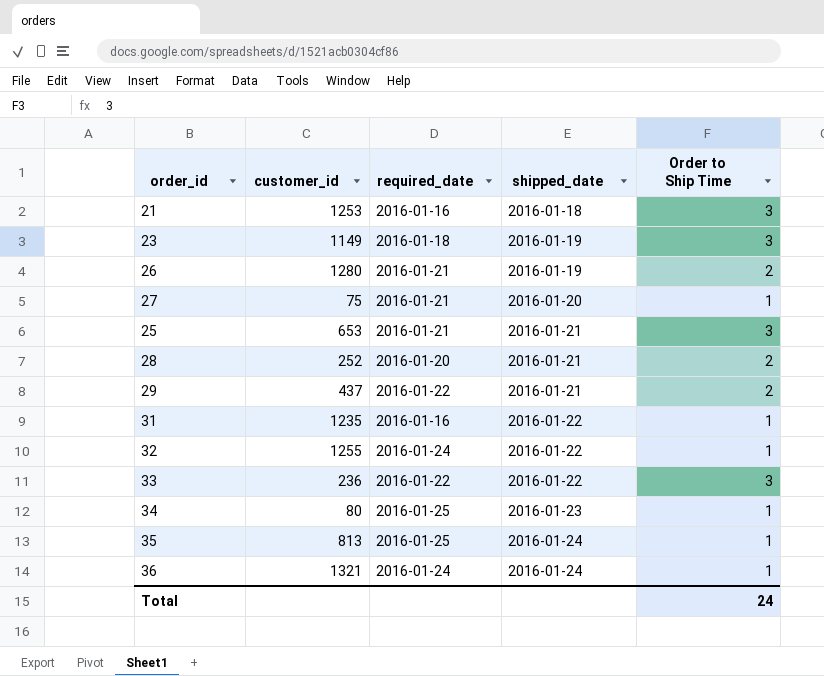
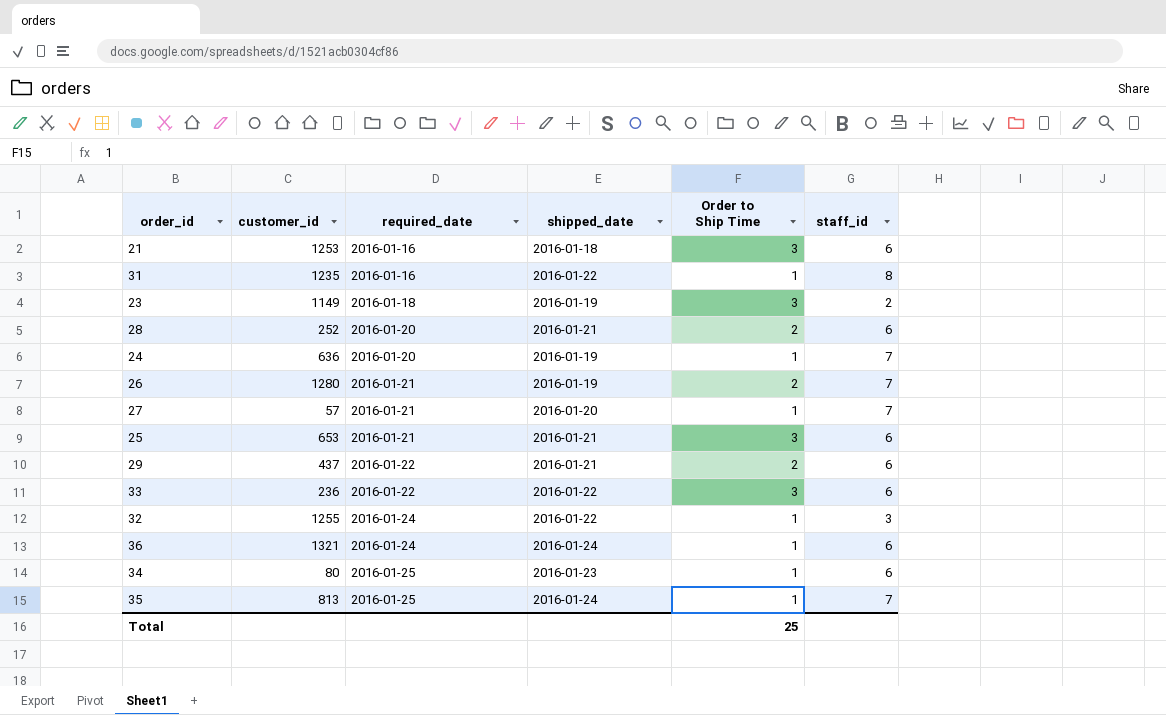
row order: shipped_date ascending -> required_date ascending
column staff_id | position: none -> 6
row 24: none -> 636 | 2016-01-20 | 2016-01-19 | 1 | 7
27 | customer_id: 75 -> 57
Total | Order to Ship Time: 24 -> 25

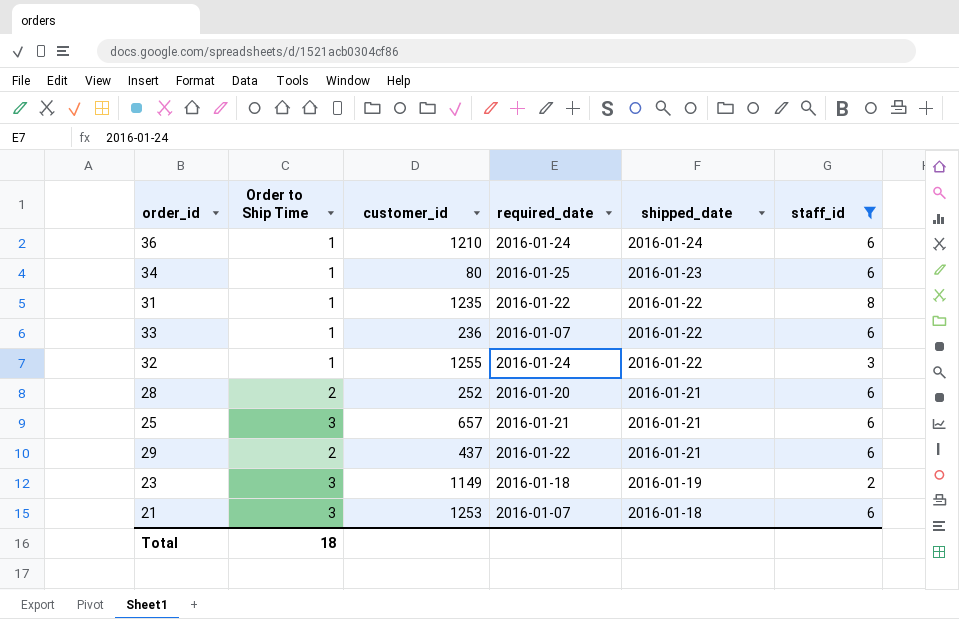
filter: none -> staff_id != 7
row order: required_date ascending -> shipped_date descending
column Order to Ship Time | position: 5 -> 2
36 | customer_id: 1321 -> 1210
31 | required_date: 2016-01-16 -> 2016-01-22
33 | Order to Ship Time: 3 -> 1
33 | required_date: 2016-01-22 -> 2016-01-07
25 | customer_id: 653 -> 657
21 | required_date: 2016-01-16 -> 2016-01-07
Total | Order to Ship Time: 25 -> 18

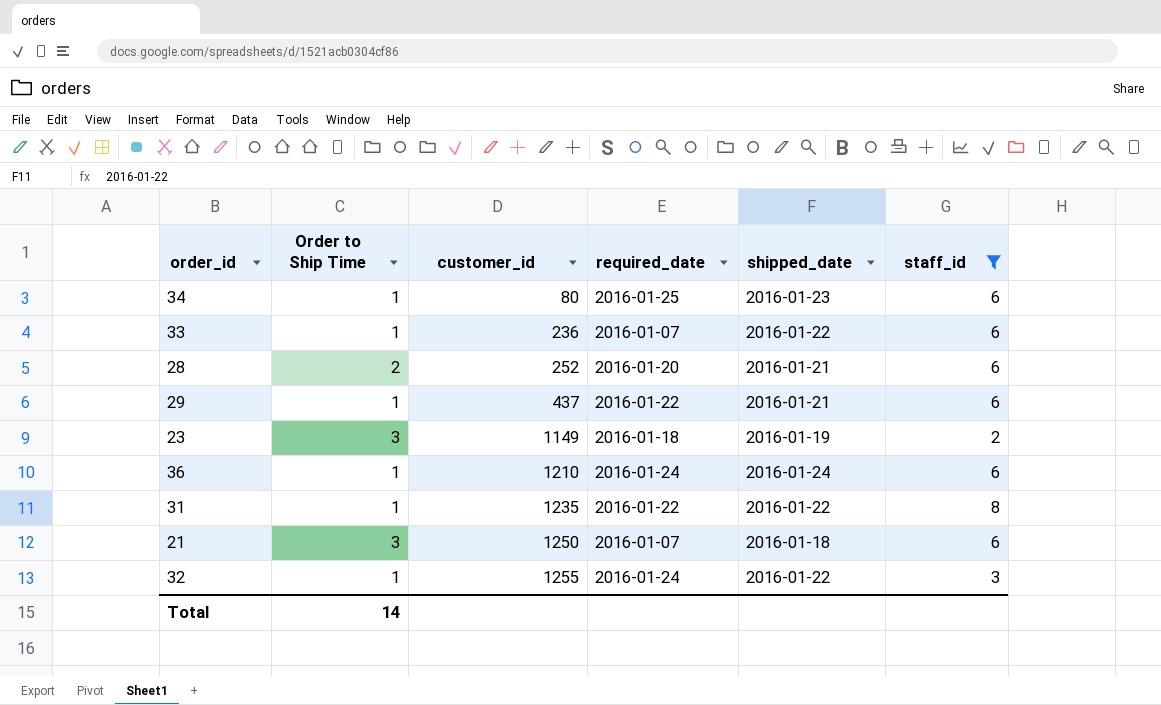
row order: shipped_date descending -> customer_id ascending
row 25: 3 | 657 | 2016-01-21 | 2016-01-21 | 6 -> none
29 | Order to Ship Time: 2 -> 1
21 | customer_id: 1253 -> 1250
Total | Order to Ship Time: 18 -> 14

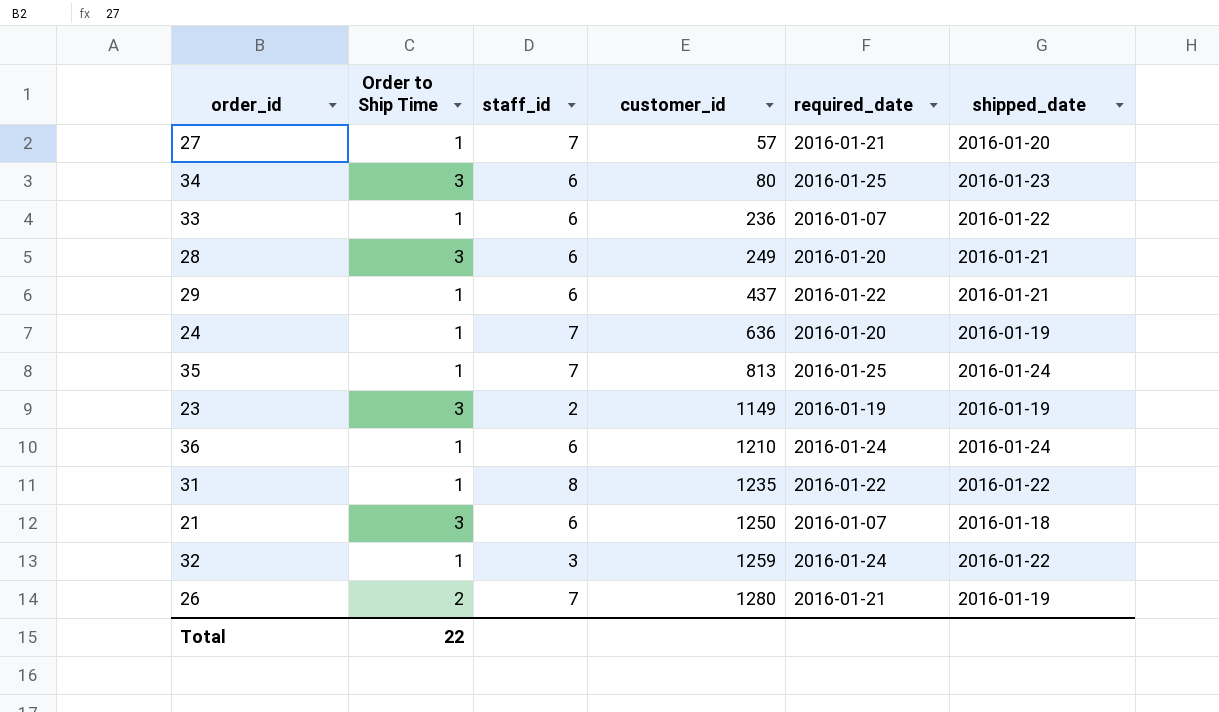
filter: staff_id != 7 -> none
column staff_id | position: 6 -> 3
34 | Order to Ship Time: 1 -> 3
28 | Order to Ship Time: 2 -> 3
28 | customer_id: 252 -> 249
23 | required_date: 2016-01-18 -> 2016-01-19
32 | customer_id: 1255 -> 1259
Total | Order to Ship Time: 14 -> 22

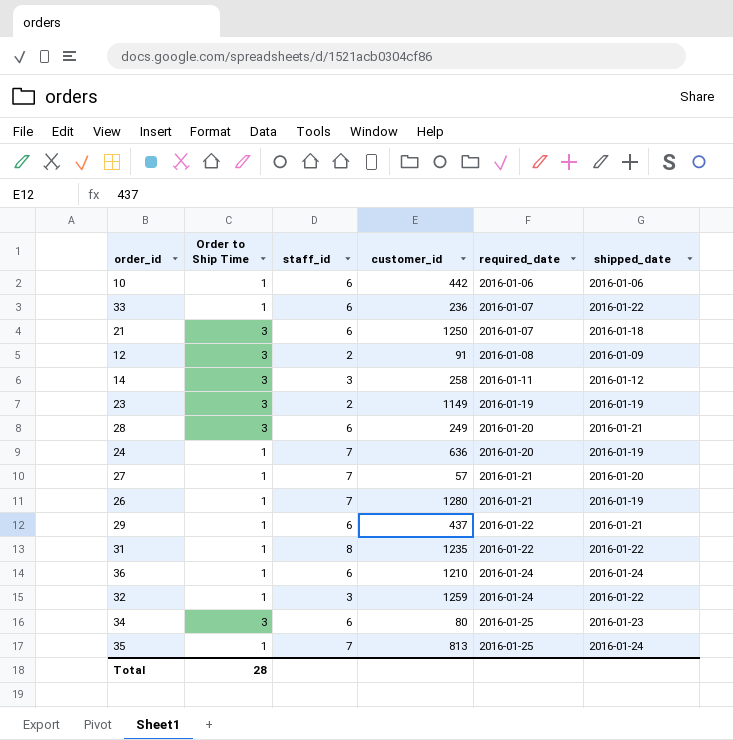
row order: customer_id ascending -> required_date ascending
row 10: none -> 1 | 6 | 442 | 2016-01-06 | 2016-01-06
row 12: none -> 3 | 2 | 91 | 2016-01-08 | 2016-01-09
row 14: none -> 3 | 3 | 258 | 2016-01-11 | 2016-01-12
26 | Order to Ship Time: 2 -> 1
Total | Order to Ship Time: 22 -> 28

